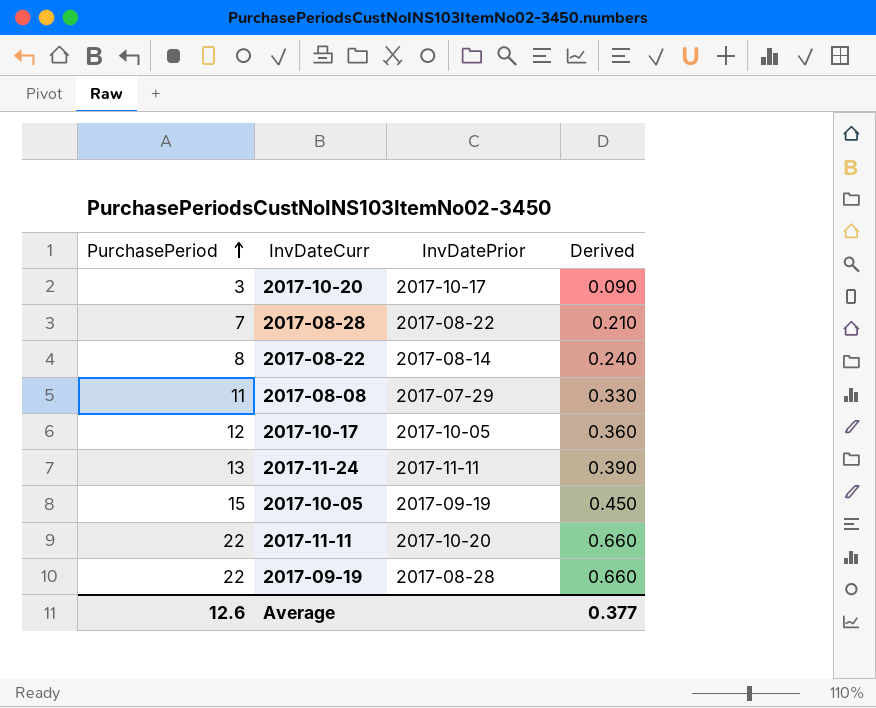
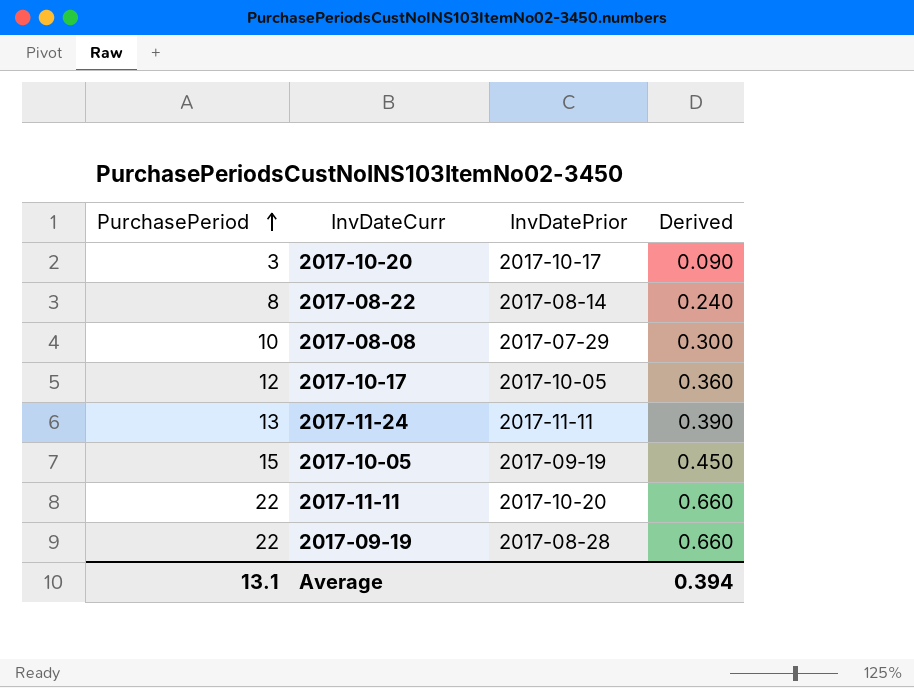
row 2017-08-28: 7 | 2017-08-22 | 0.210 -> none
2017-08-08 | PurchasePeriod: 11 -> 10
2017-08-08 | Derived: 0.330 -> 0.300
Average | PurchasePeriod: 12.6 -> 13.1
Average | Derived: 0.377 -> 0.394

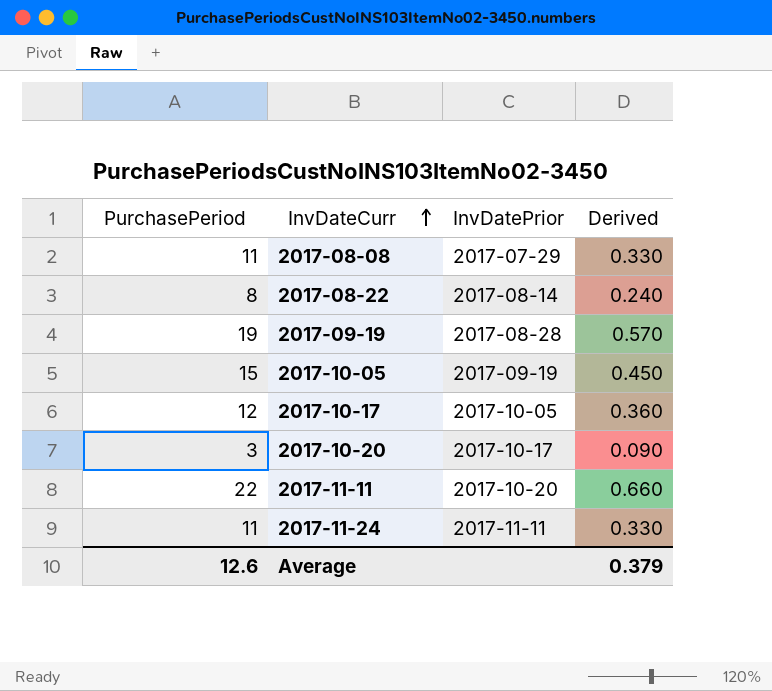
row order: PurchasePeriod ascending -> InvDateCurr ascending
2017-08-08 | PurchasePeriod: 10 -> 11
2017-08-08 | Derived: 0.300 -> 0.330
2017-09-19 | PurchasePeriod: 22 -> 19
2017-09-19 | Derived: 0.660 -> 0.570
2017-11-24 | PurchasePeriod: 13 -> 11
2017-11-24 | Derived: 0.390 -> 0.330
Average | PurchasePeriod: 13.1 -> 12.6
Average | Derived: 0.394 -> 0.379

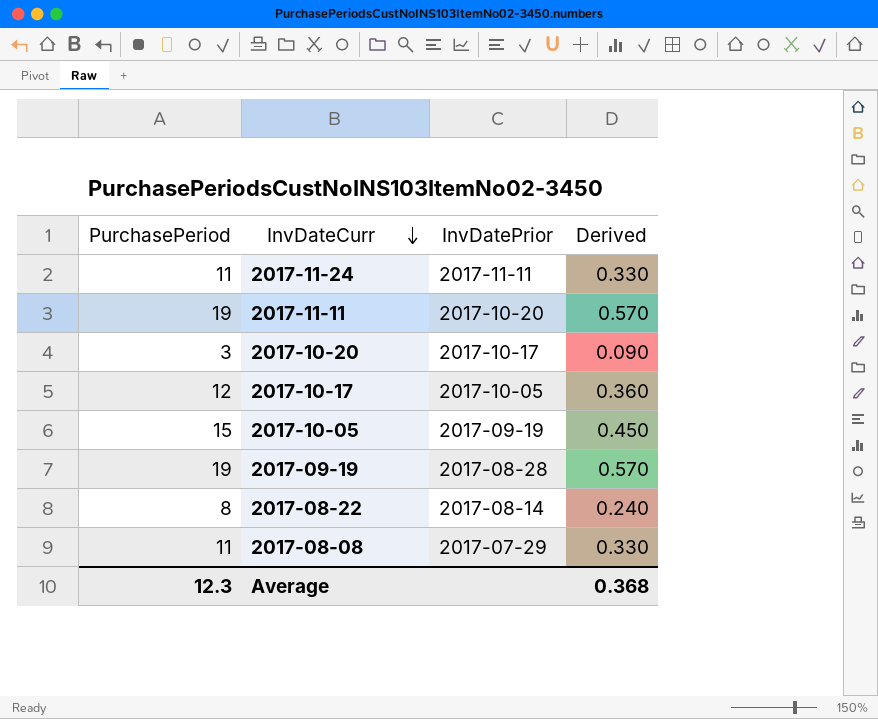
row order: InvDateCurr ascending -> InvDateCurr descending
2017-11-11 | PurchasePeriod: 22 -> 19
2017-11-11 | Derived: 0.660 -> 0.570
Average | PurchasePeriod: 12.6 -> 12.3
Average | Derived: 0.379 -> 0.368

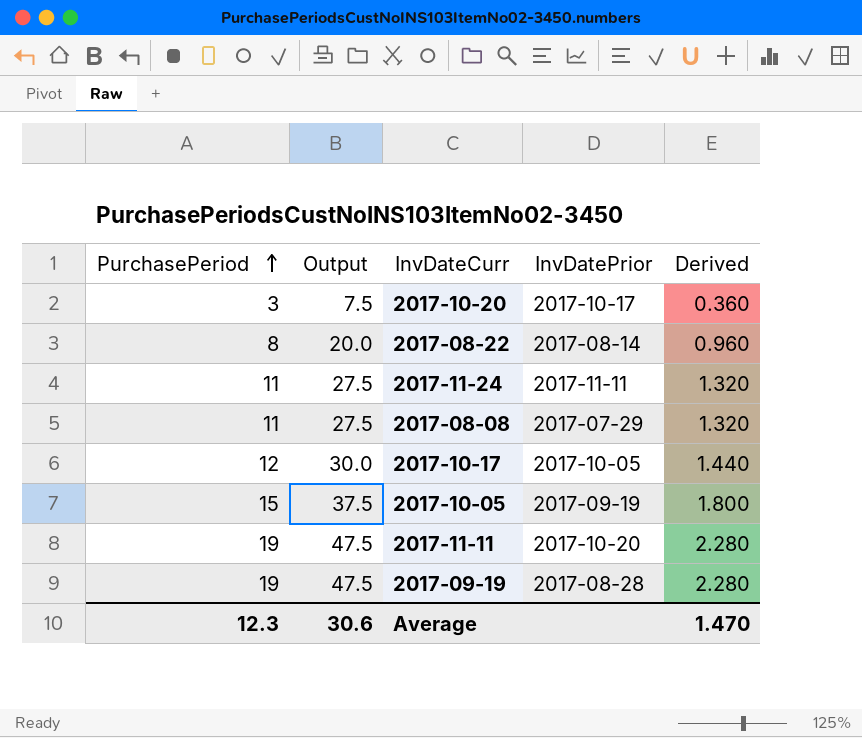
row order: InvDateCurr descending -> PurchasePeriod ascending
column Output | formula: none -> [PurchasePeriod] * 2.5
column Derived | formula: [PurchasePeriod] * 0.03 -> [PurchasePeriod] * 0.12
Average | Derived: 0.368 -> 1.470

